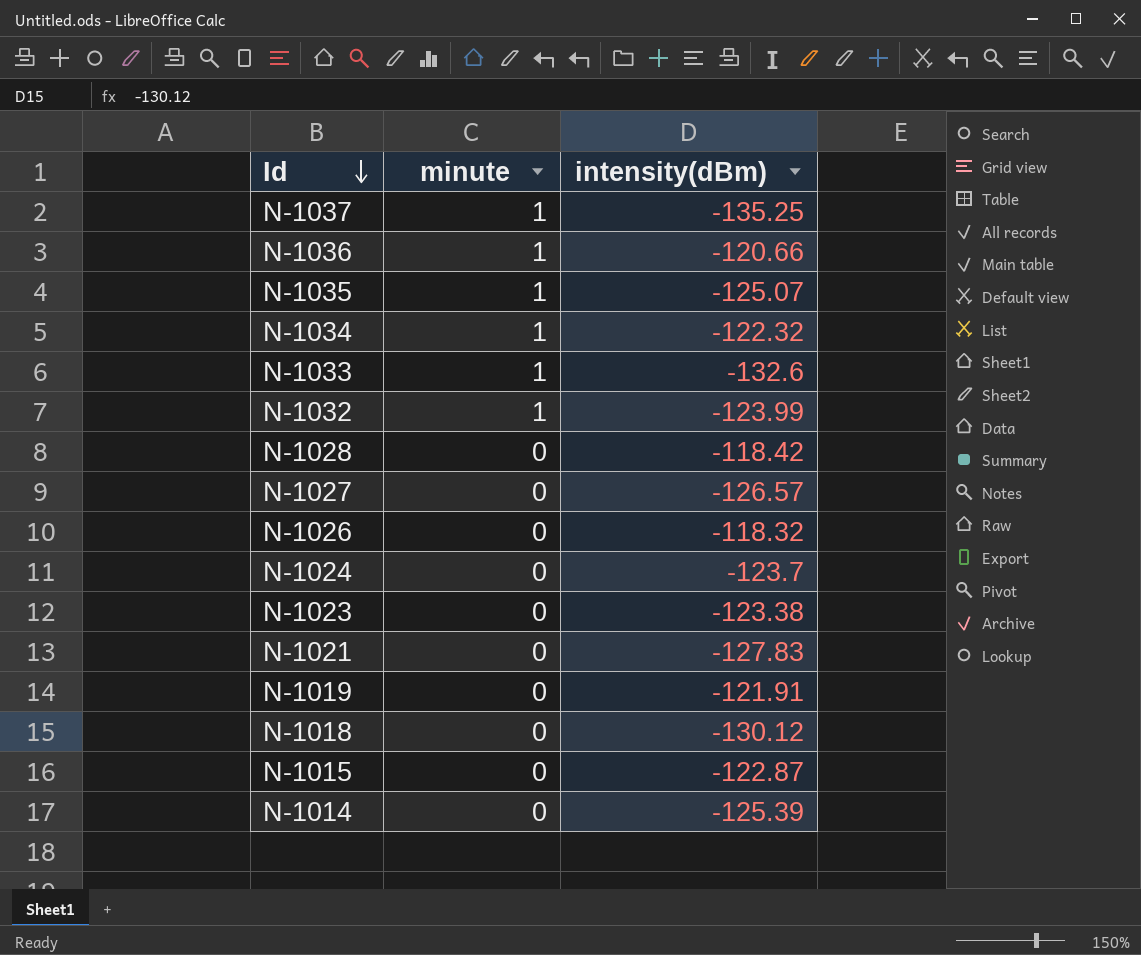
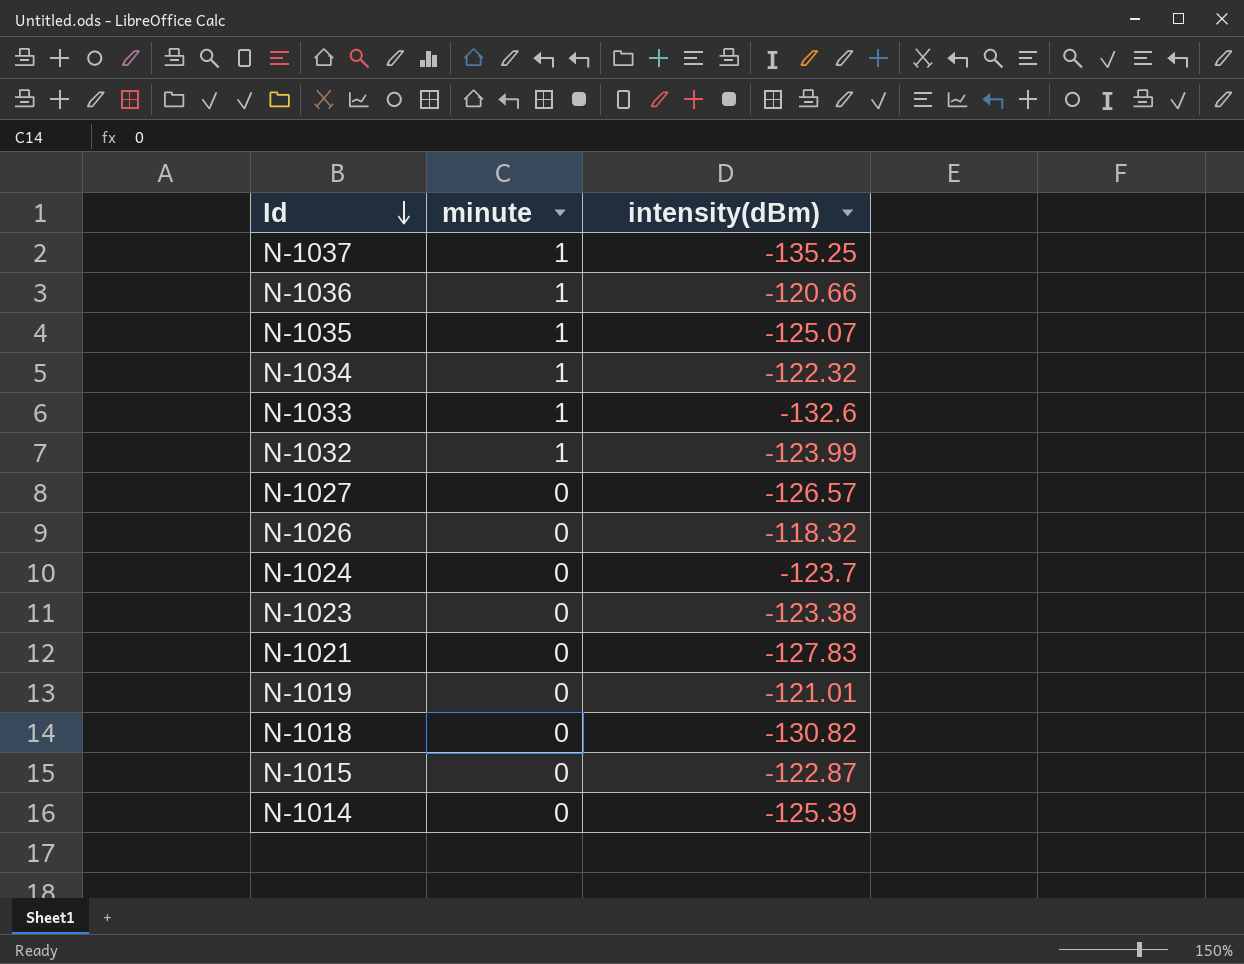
row N-1028: 0 | -118.42 -> none
N-1019 | intensity(dBm): -121.91 -> -121.01
N-1018 | intensity(dBm): -130.12 -> -130.82

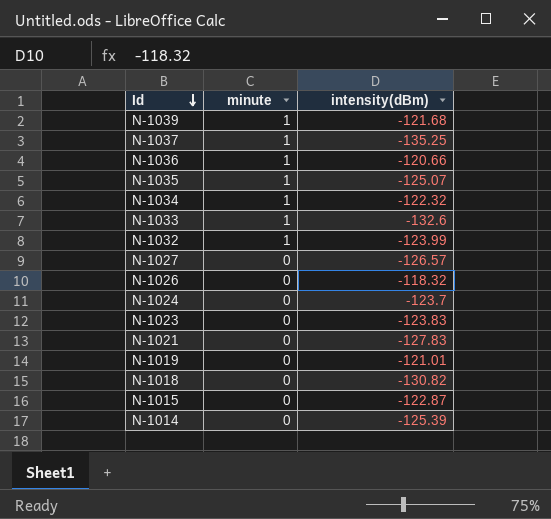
row N-1039: none -> 1 | -121.68
N-1023 | intensity(dBm): -123.38 -> -123.83

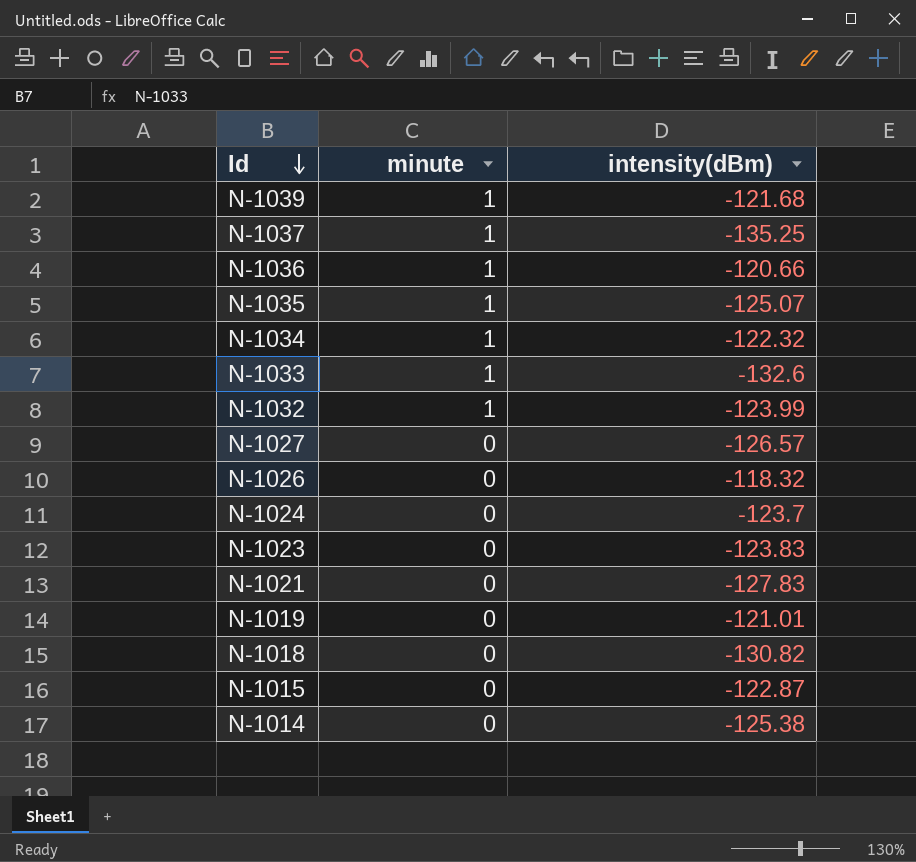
N-1014 | intensity(dBm): -125.39 -> -125.38

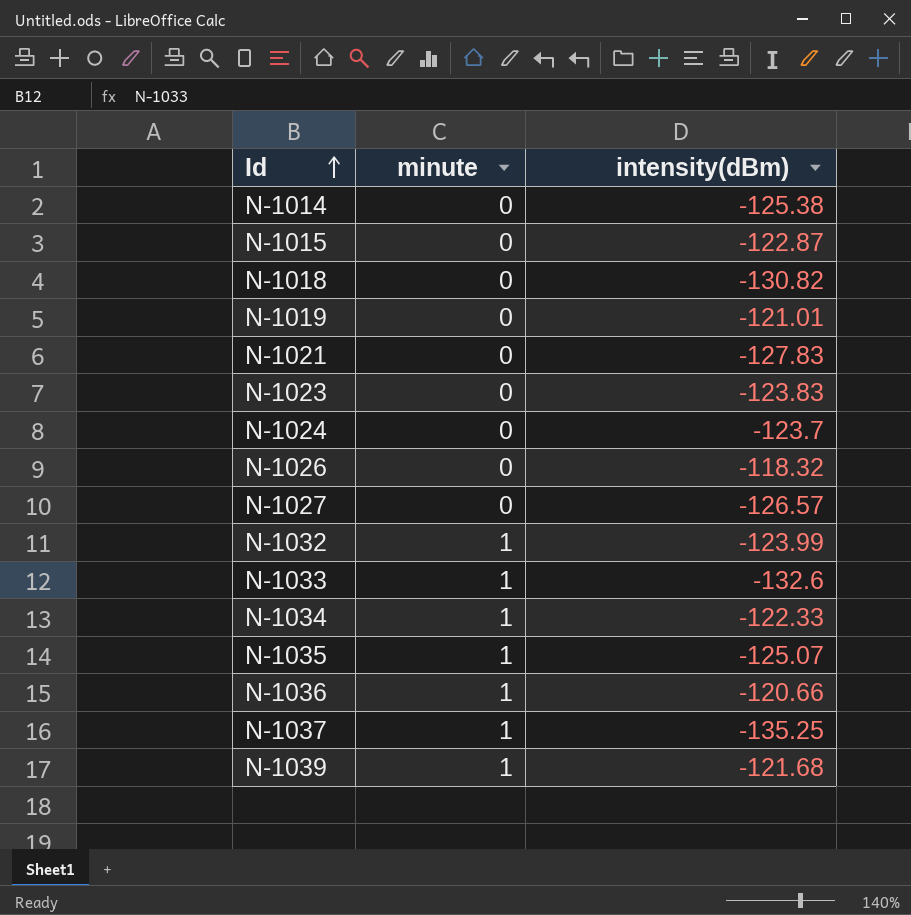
row order: Id descending -> Id ascending
N-1034 | intensity(dBm): -122.32 -> -122.33

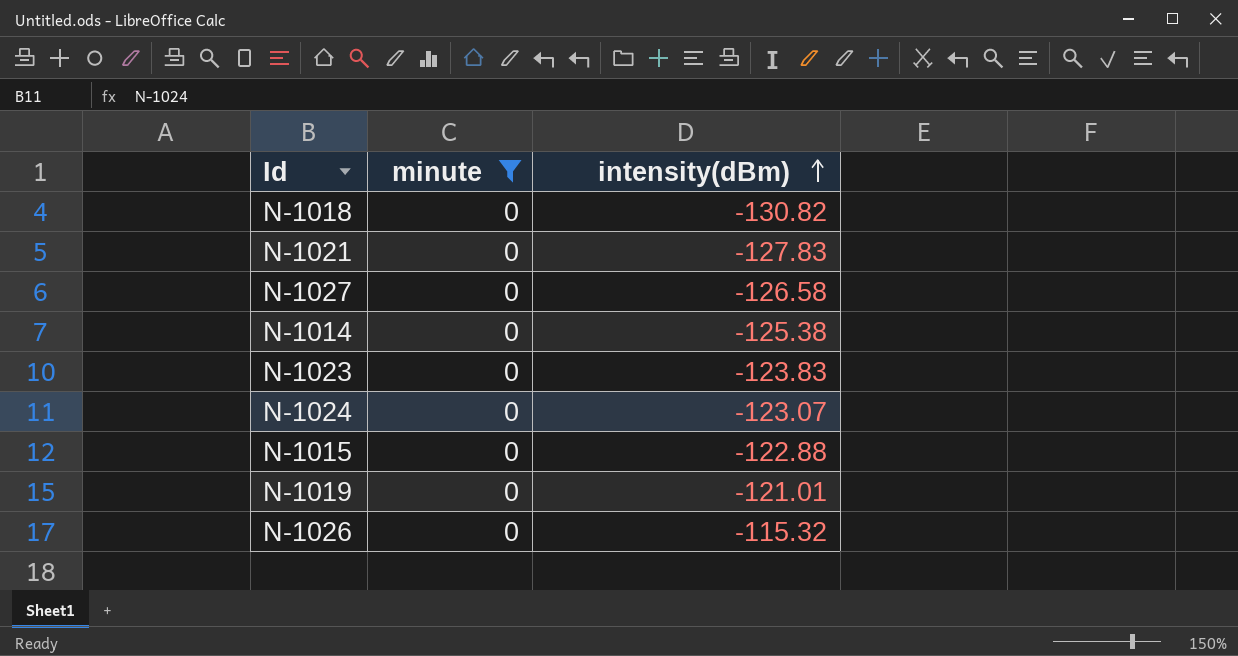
filter: none -> minute = 0
row order: Id ascending -> intensity(dBm) ascending
N-1027 | intensity(dBm): -126.57 -> -126.58
N-1024 | intensity(dBm): -123.7 -> -123.07
N-1015 | intensity(dBm): -122.87 -> -122.88
N-1026 | intensity(dBm): -118.32 -> -115.32

